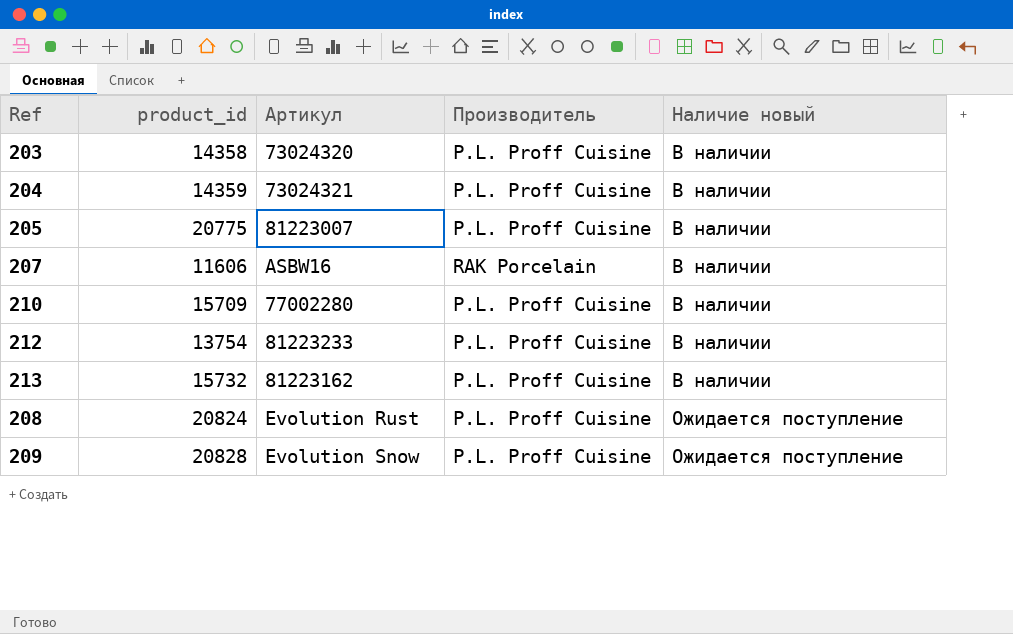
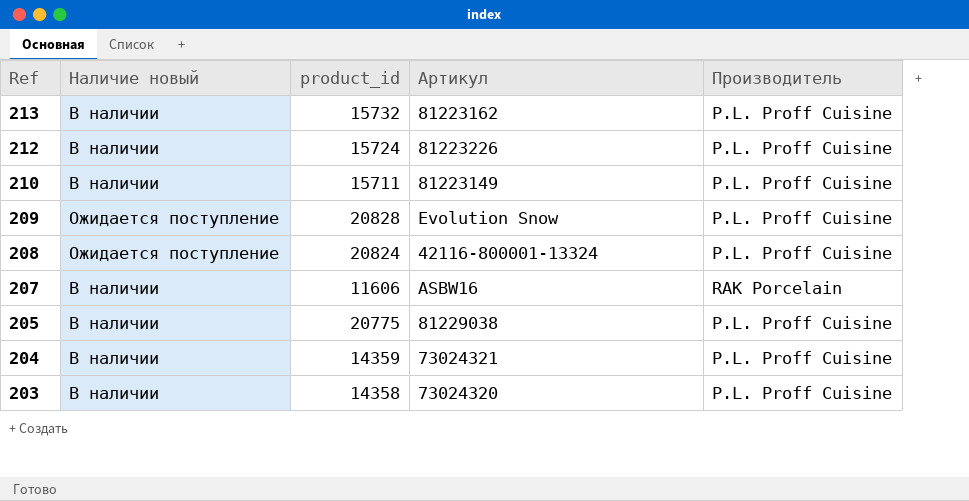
row order: Наличие новый ascending -> Ref descending
column Наличие новый | position: 5 -> 2
212 | product_id: 13754 -> 15724
212 | Артикул: 81223233 -> 81223226
210 | product_id: 15709 -> 15711
210 | Артикул: 77002280 -> 81223149
208 | Артикул: Evolution Rust -> 42116-800001-13324
205 | Артикул: 81223007 -> 81229038

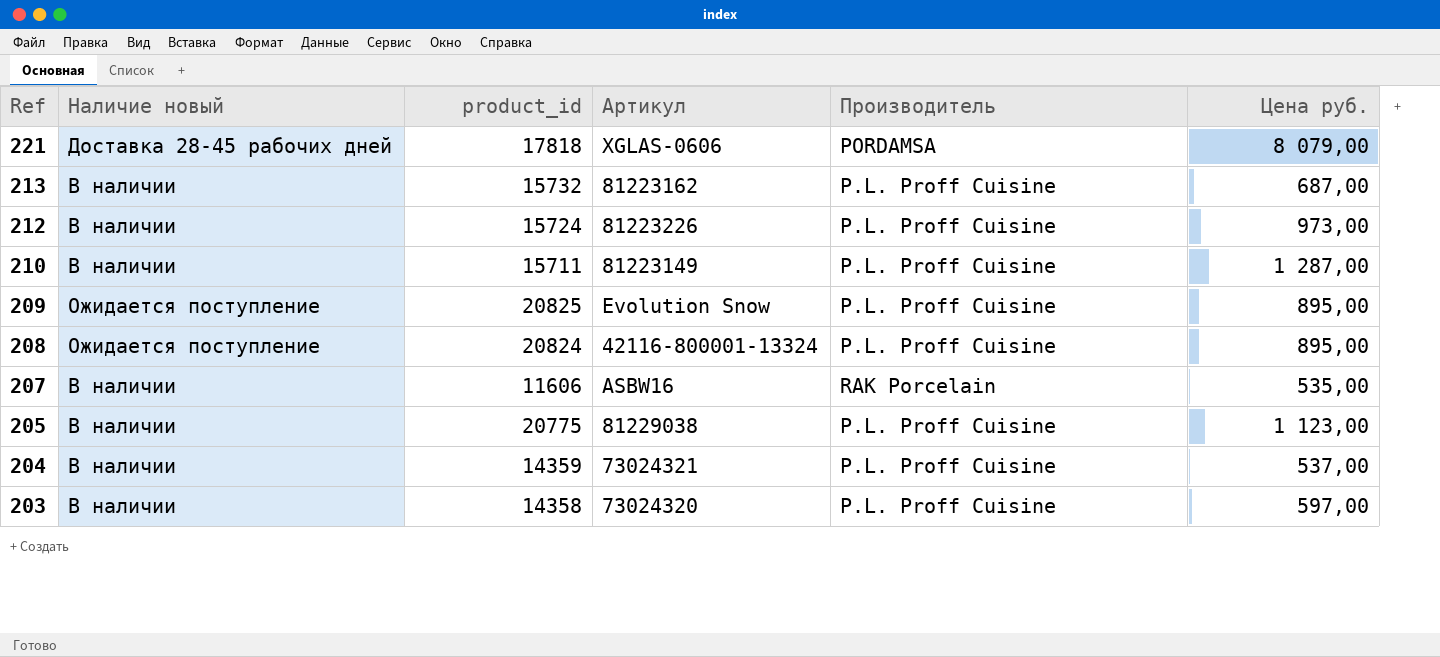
column Цена руб. | position: none -> 6
row 221: none -> Доставка 28-45 рабочих дней | 17818 | XGLAS-0606 | PORDAMSA | 8 079,00
209 | product_id: 20828 -> 20825

